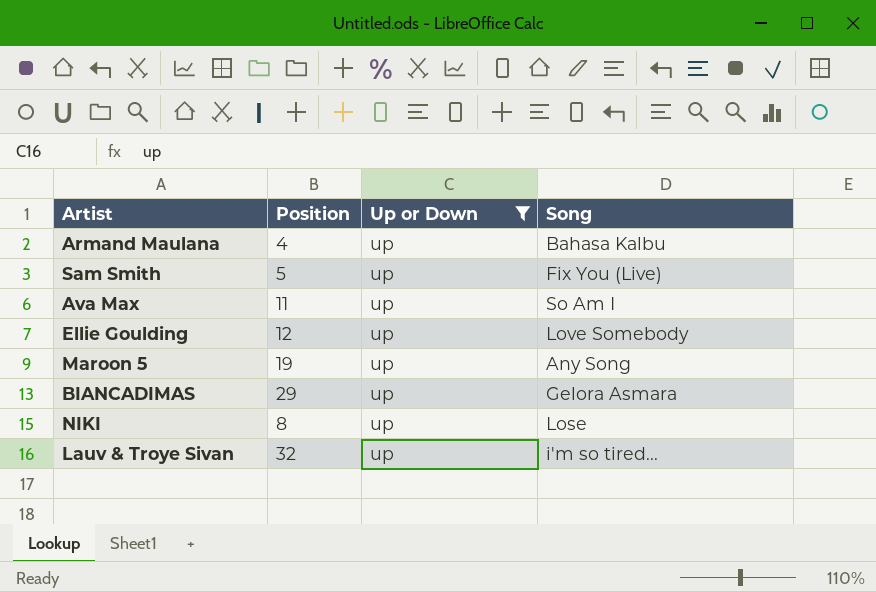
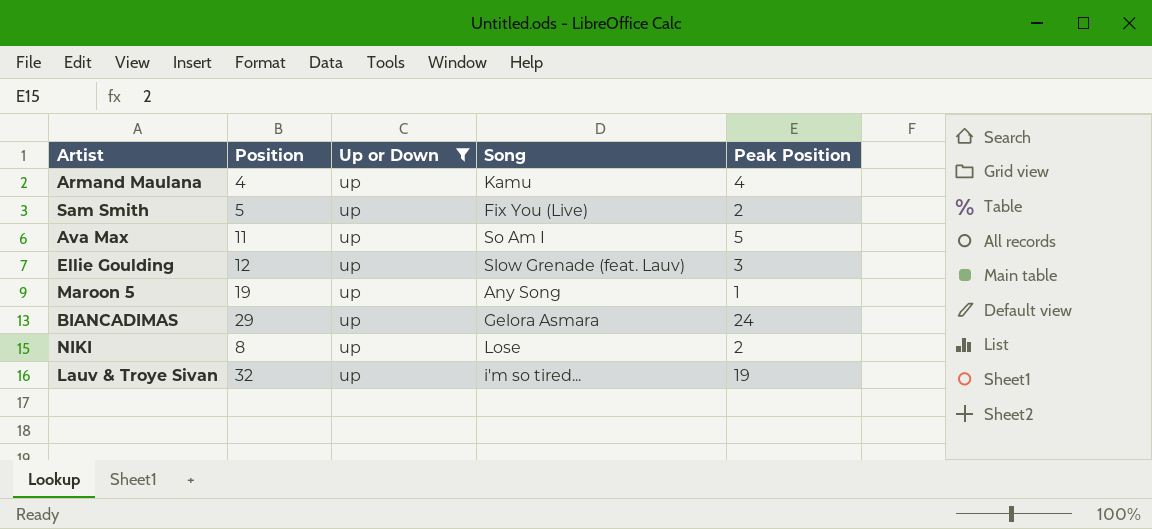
column Peak Position | position: none -> 5
Armand Maulana | Song: Bahasa Kalbu -> Kamu
Ellie Goulding | Song: Love Somebody -> Slow Grenade (feat. Lauv)

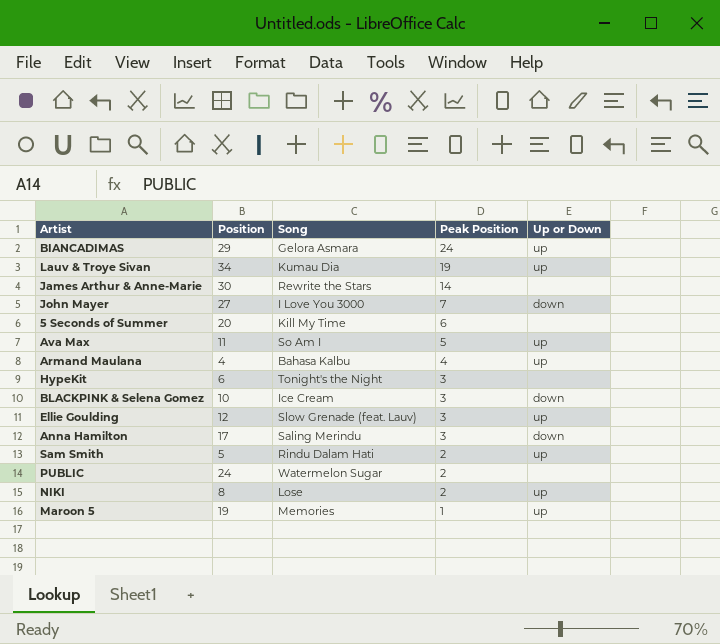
filter: Up or Down = up -> none
row order: none -> Peak Position descending
column Up or Down | position: 3 -> 5
Lauv & Troye Sivan | Position: 32 -> 34
Lauv & Troye Sivan | Song: i'm so tired... -> Kumau Dia
Armand Maulana | Song: Kamu -> Bahasa Kalbu
Sam Smith | Song: Fix You (Live) -> Rindu Dalam Hati
Maroon 5 | Song: Any Song -> Memories

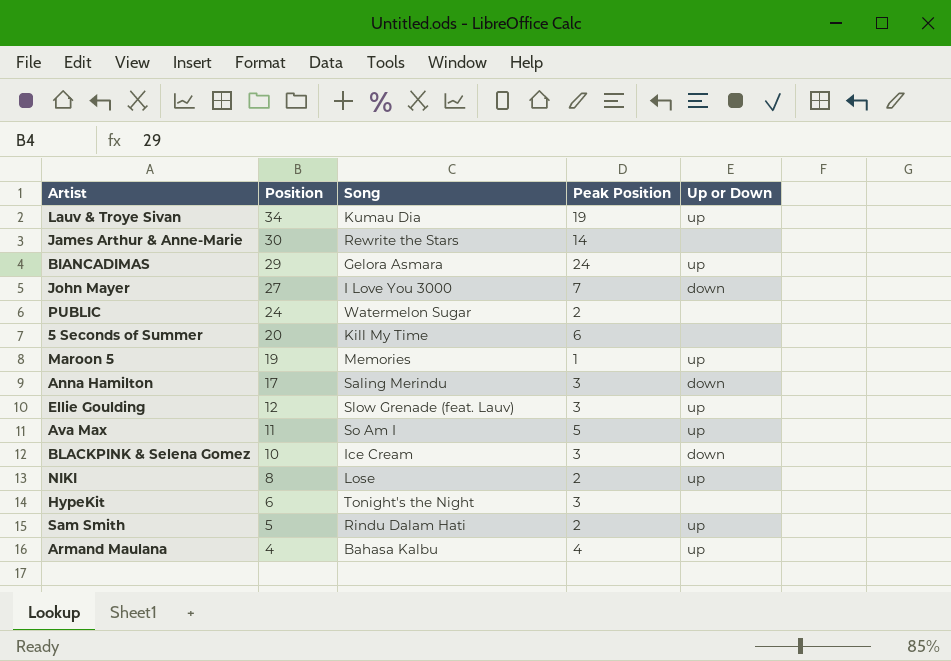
row order: Peak Position descending -> Position descending

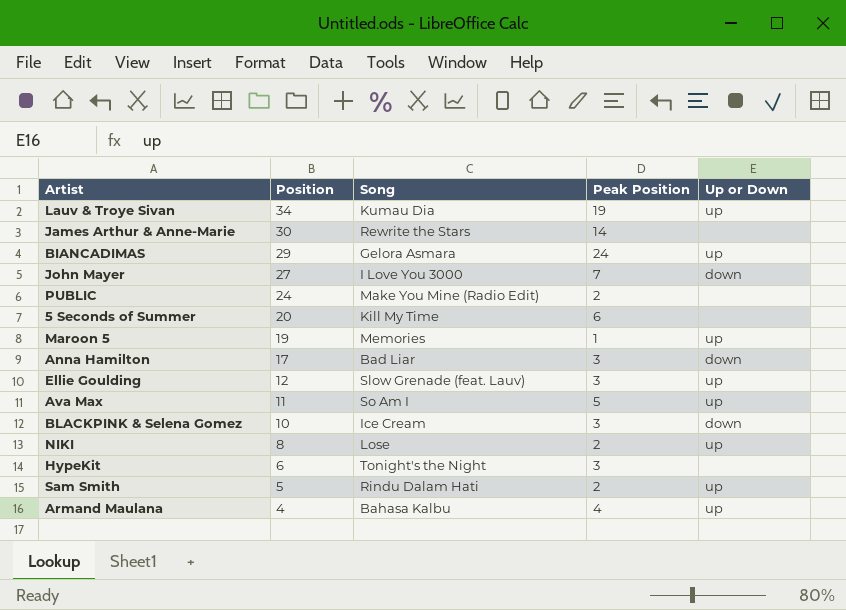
PUBLIC | Song: Watermelon Sugar -> Make You Mine (Radio Edit)
Anna Hamilton | Song: Saling Merindu -> Bad Liar

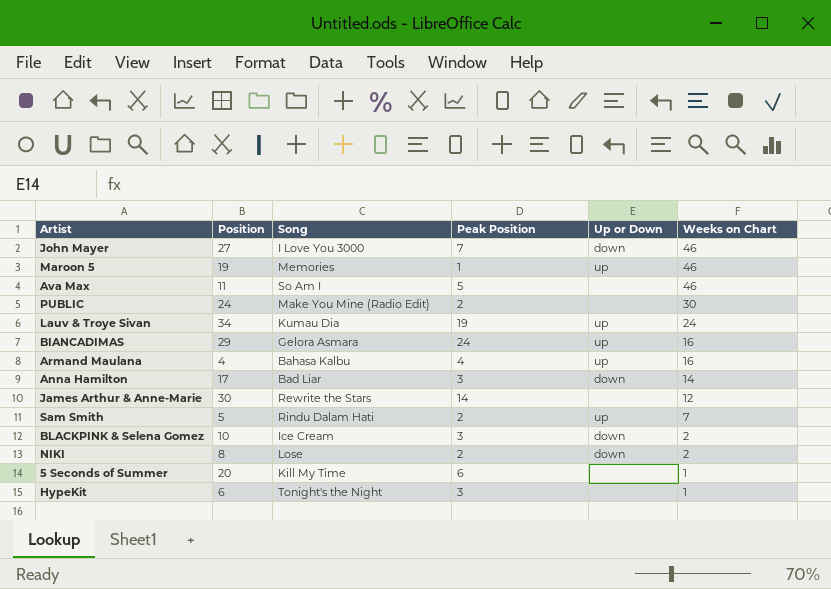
row order: Position descending -> Weeks on Chart descending
column Weeks on Chart | position: none -> 6
row Ellie Goulding: 12 | Slow Grenade (feat. Lauv) | 3 | up -> none
Ava Max | Up or Down: up -> none
NIKI | Up or Down: up -> down

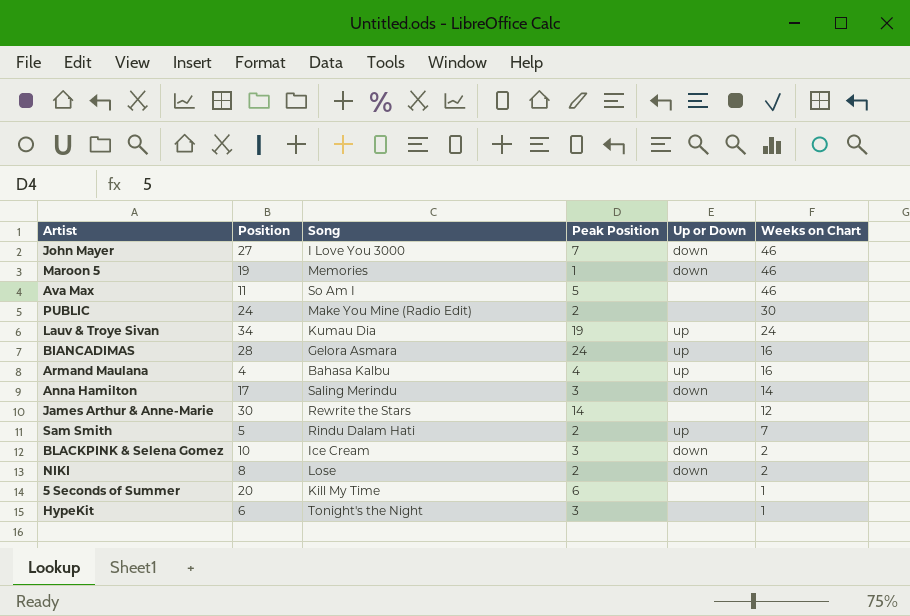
Maroon 5 | Up or Down: up -> down
BIANCADIMAS | Position: 29 -> 28
Anna Hamilton | Song: Bad Liar -> Saling Merindu

